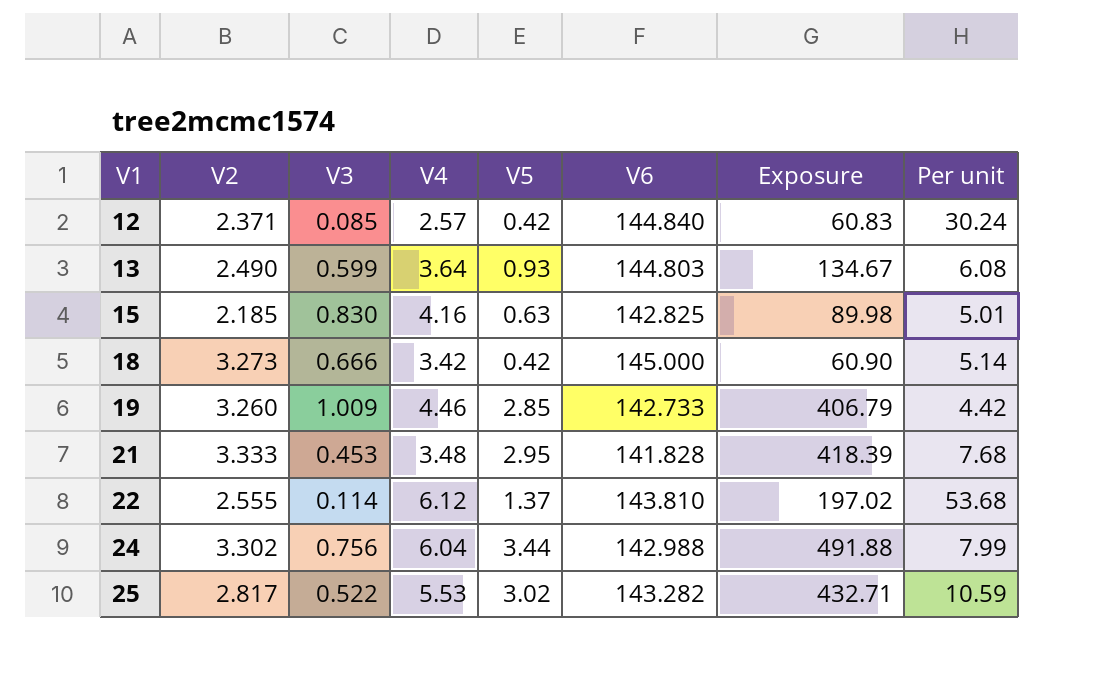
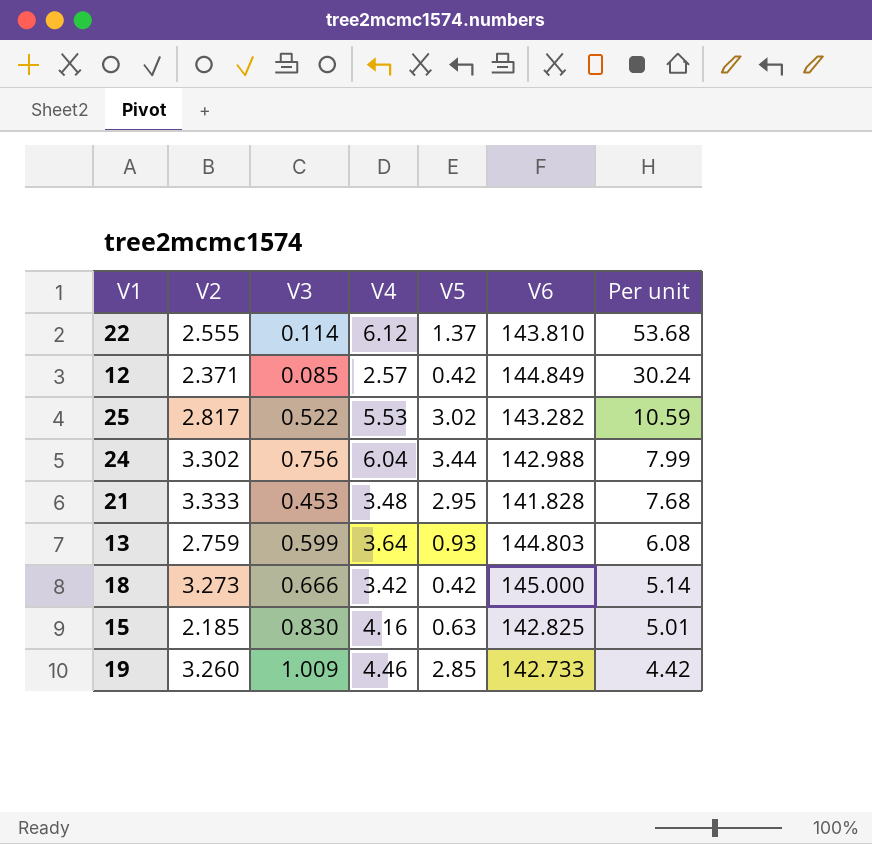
row order: V1 ascending -> Per unit descending
column Exposure | formula: [V5] * [V6] -> none
12 | V6: 144.840 -> 144.849
13 | V2: 2.490 -> 2.759

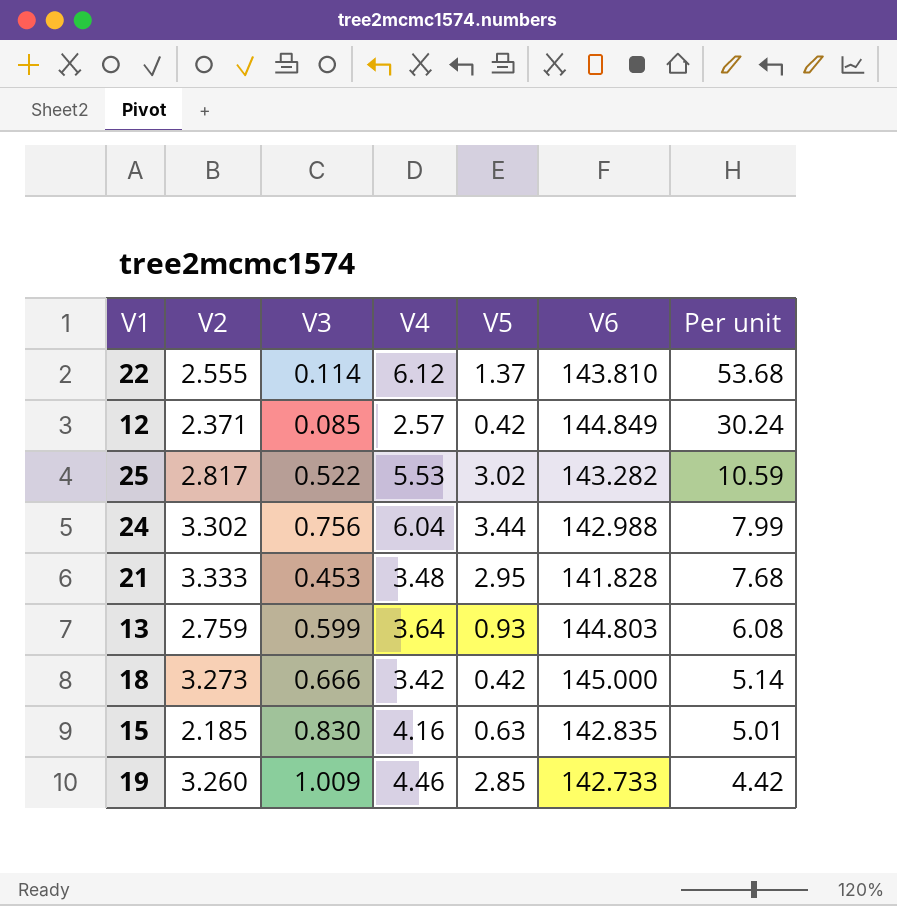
15 | V6: 142.825 -> 142.835

